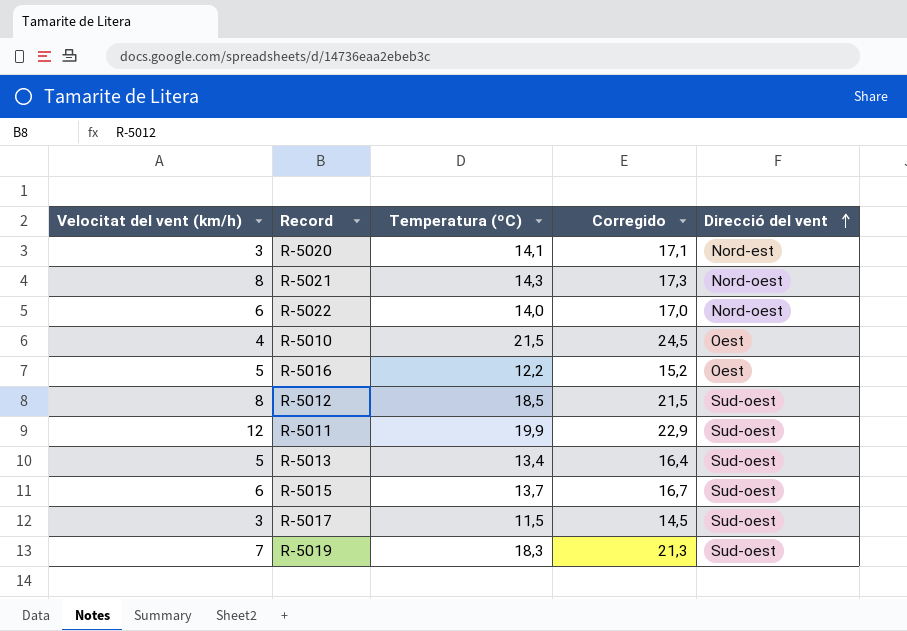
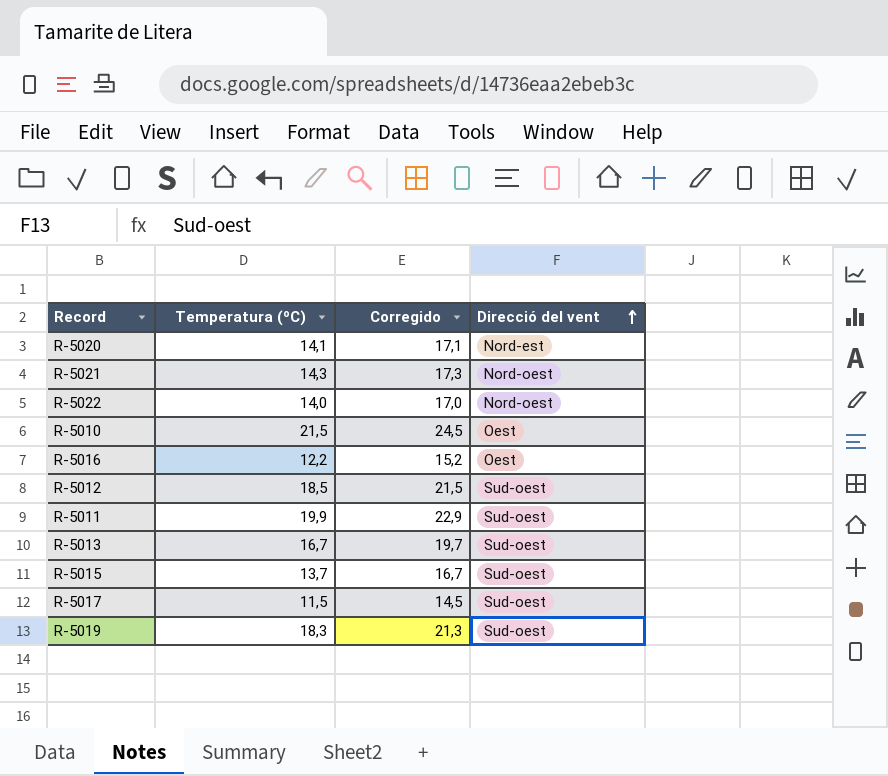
column Velocitat del vent (km/h) | position: 1 -> none
R-5013 | Temperatura (ºC): 13,4 -> 16,7
R-5013 | Corregido: 16,4 -> 19,7

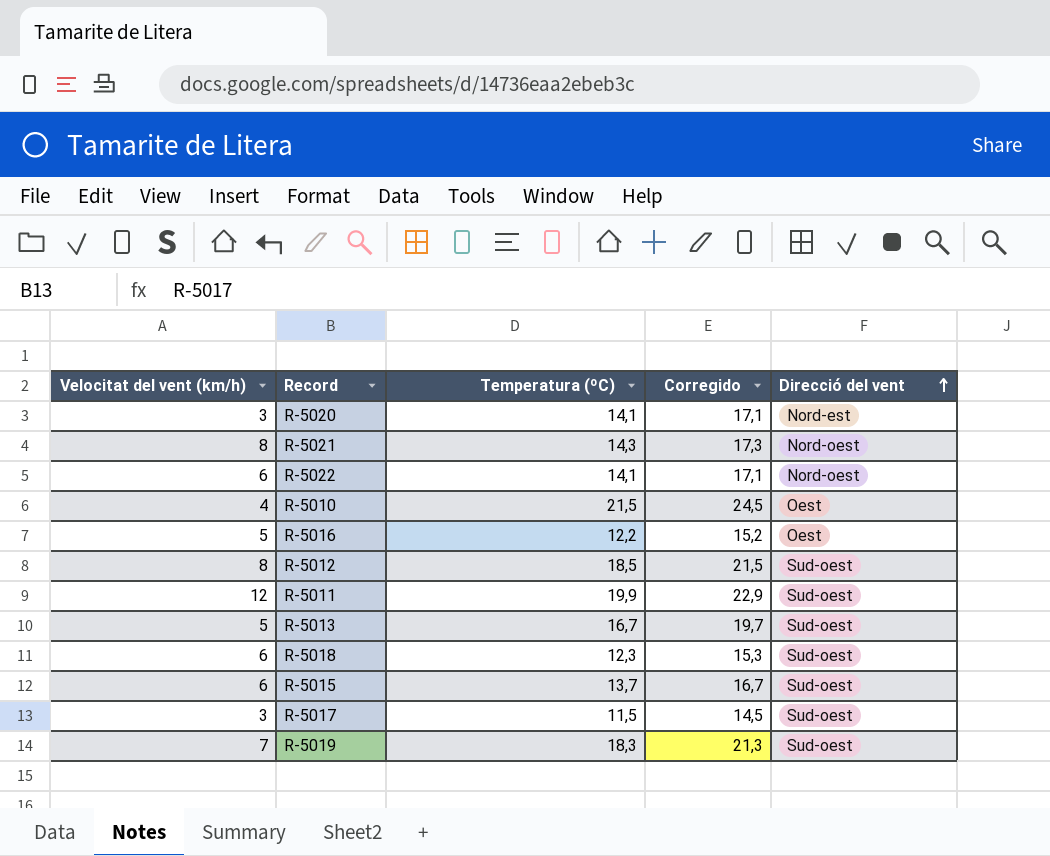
column Velocitat del vent (km/h) | position: none -> 1
R-5022 | Temperatura (ºC): 14,0 -> 14,1
R-5022 | Corregido: 17,0 -> 17,1
row R-5018: none -> 6 | 12,3 | 15,3 | Sud-oest

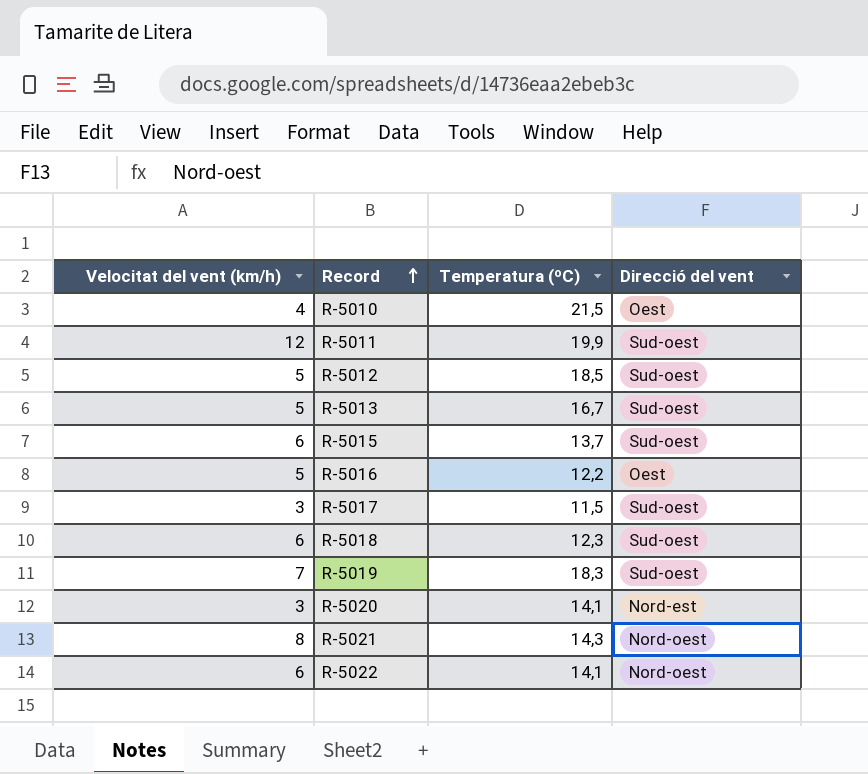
row order: Direcció del vent ascending -> Record ascending
column Corregido | formula: [Temperatura (ºC)] + 3 -> none
R-5012 | Velocitat del vent (km/h): 8 -> 5

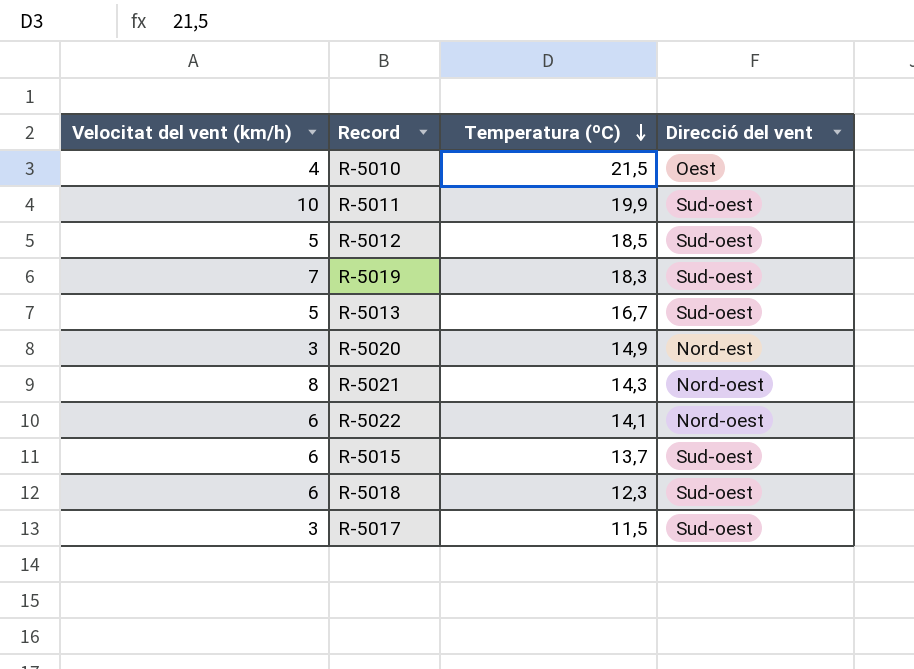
row order: Record ascending -> Temperatura (ºC) descending
row R-5016: 5 | 12,2 | Oest -> none
R-5011 | Velocitat del vent (km/h): 12 -> 10
R-5020 | Temperatura (ºC): 14,1 -> 14,9

